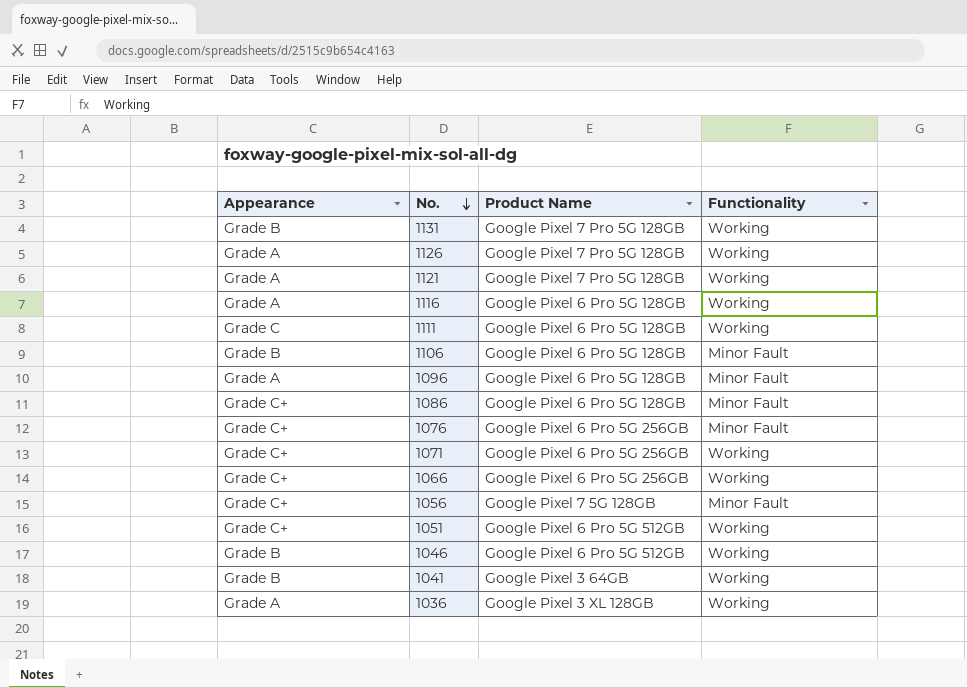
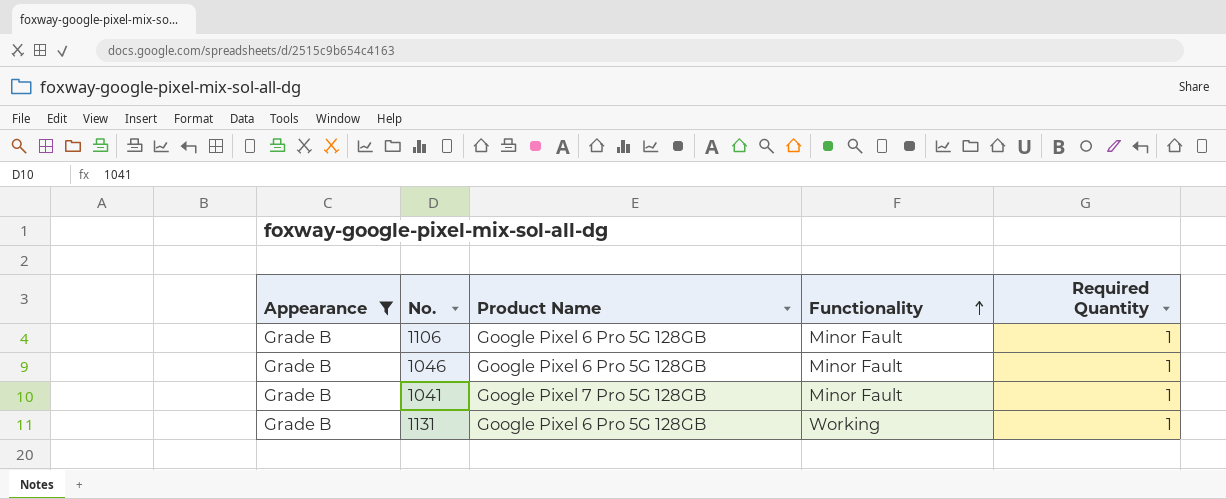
filter: none -> Appearance = Grade B
row order: No. descending -> Functionality ascending
column Required Quantity | position: none -> 5
1046 | Product Name: Google Pixel 6 Pro 5G 512GB -> Google Pixel 6 Pro 5G 128GB
1046 | Functionality: Working -> Minor Fault
1041 | Product Name: Google Pixel 3 64GB -> Google Pixel 7 Pro 5G 128GB
1041 | Functionality: Working -> Minor Fault
1131 | Product Name: Google Pixel 7 Pro 5G 128GB -> Google Pixel 6 Pro 5G 128GB

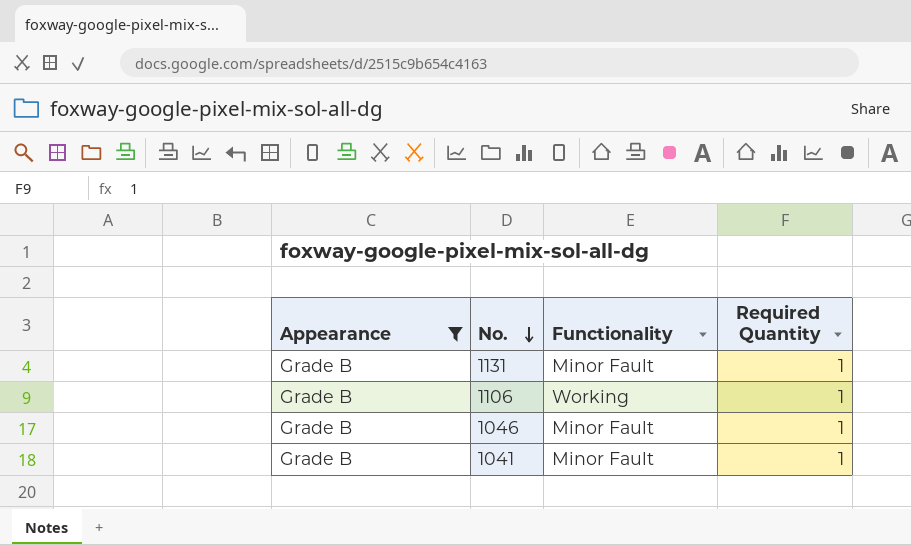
row order: Functionality ascending -> No. descending
column Product Name | position: 3 -> none
1131 | Functionality: Working -> Minor Fault
1106 | Functionality: Minor Fault -> Working

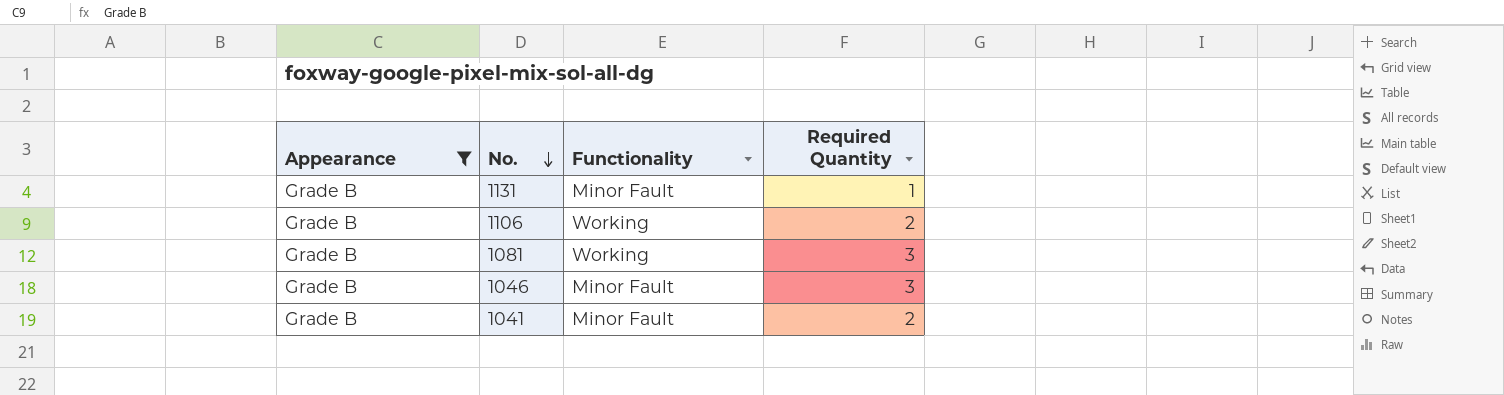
1106 | Required Quantity: 1 -> 2
row 1081: none -> Grade B | Working | 3
1046 | Required Quantity: 1 -> 3
1041 | Required Quantity: 1 -> 2

